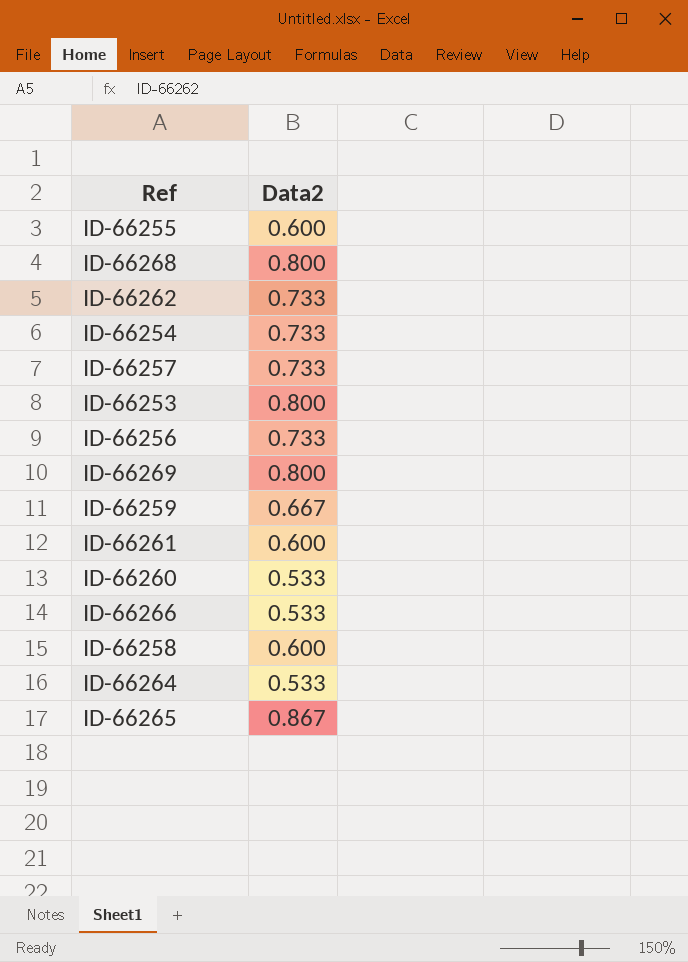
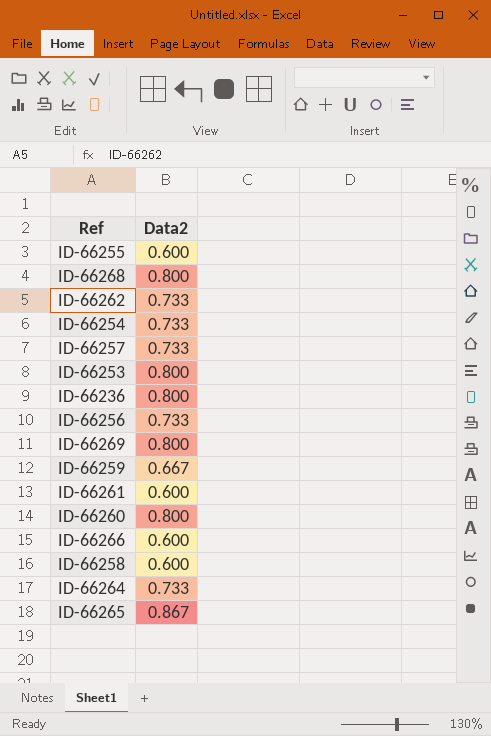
row ID-66236: none -> 0.800
ID-66260 | Data2: 0.533 -> 0.800
ID-66266 | Data2: 0.533 -> 0.600
ID-66264 | Data2: 0.533 -> 0.733

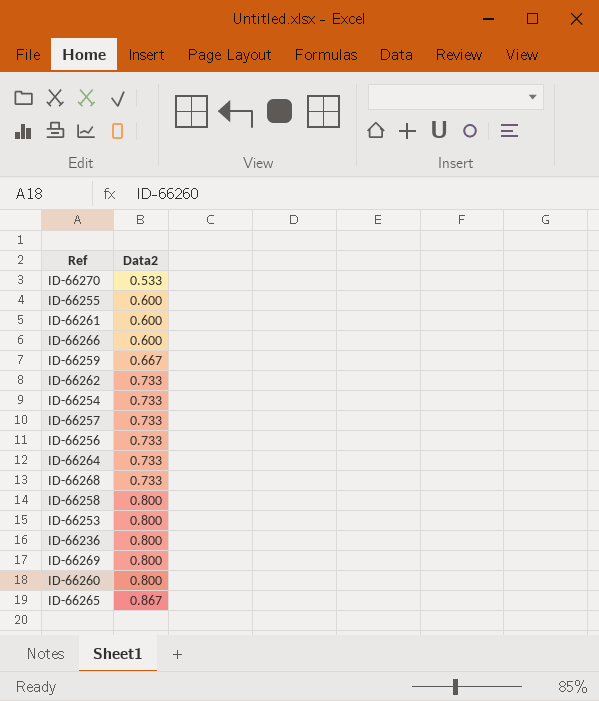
row order: none -> Data2 ascending
row ID-66270: none -> 0.533
ID-66268 | Data2: 0.800 -> 0.733
ID-66258 | Data2: 0.600 -> 0.800

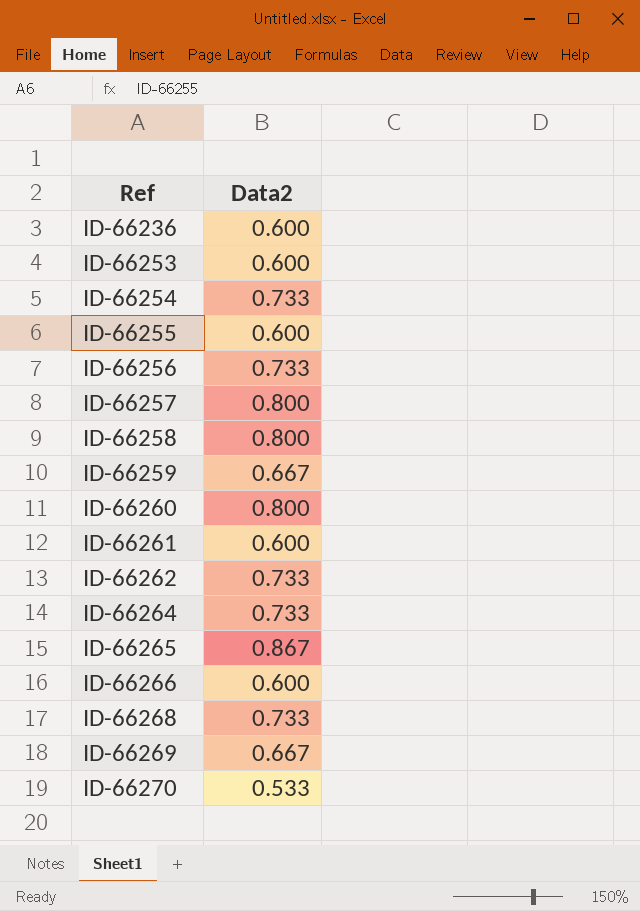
row order: Data2 ascending -> Ref ascending
ID-66236 | Data2: 0.800 -> 0.600
ID-66253 | Data2: 0.800 -> 0.600
ID-66257 | Data2: 0.733 -> 0.800
ID-66269 | Data2: 0.800 -> 0.667

